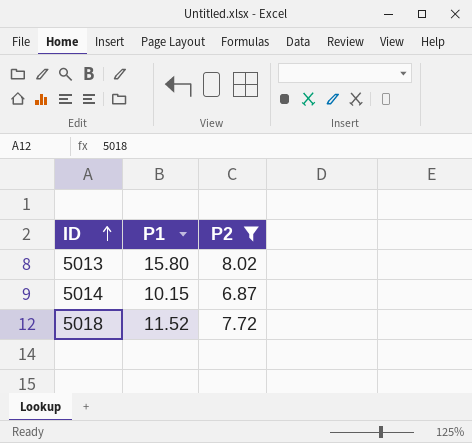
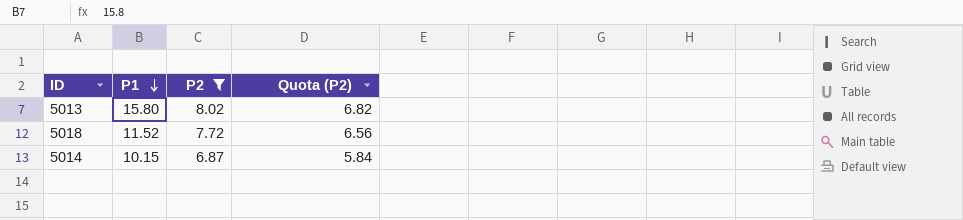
row order: ID ascending -> P1 descending
column Quota (P2) | formula: none -> [P2] * 0.85

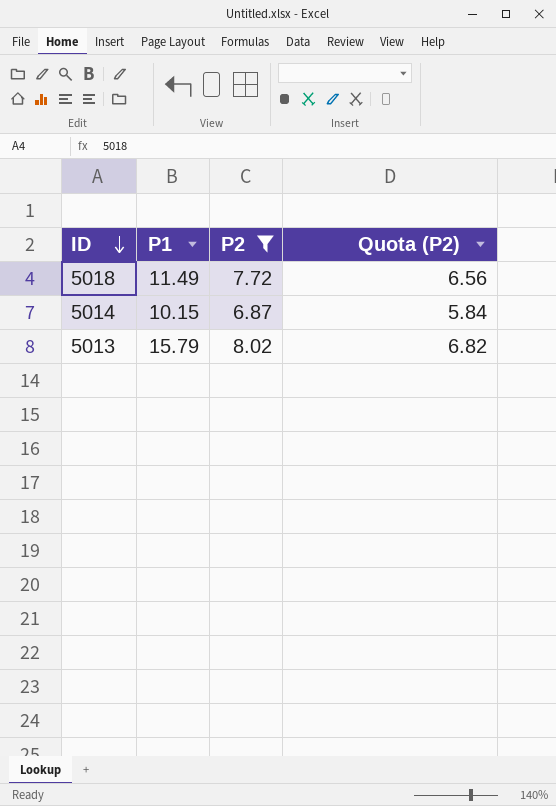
row order: P1 descending -> ID descending
5018 | P1: 11.52 -> 11.49
5013 | P1: 15.80 -> 15.79

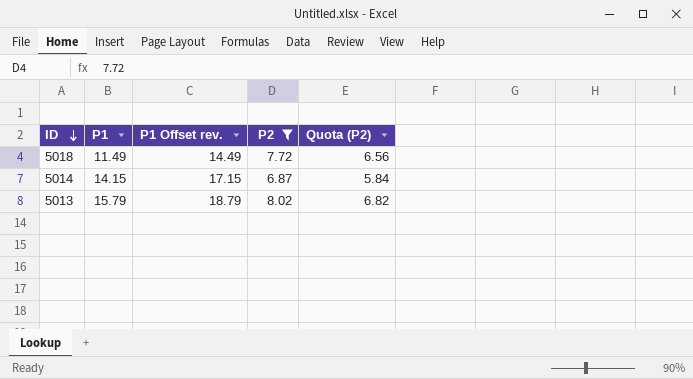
column P1 Offset rev. | formula: none -> [P1] + 3
5014 | P1: 10.15 -> 14.15

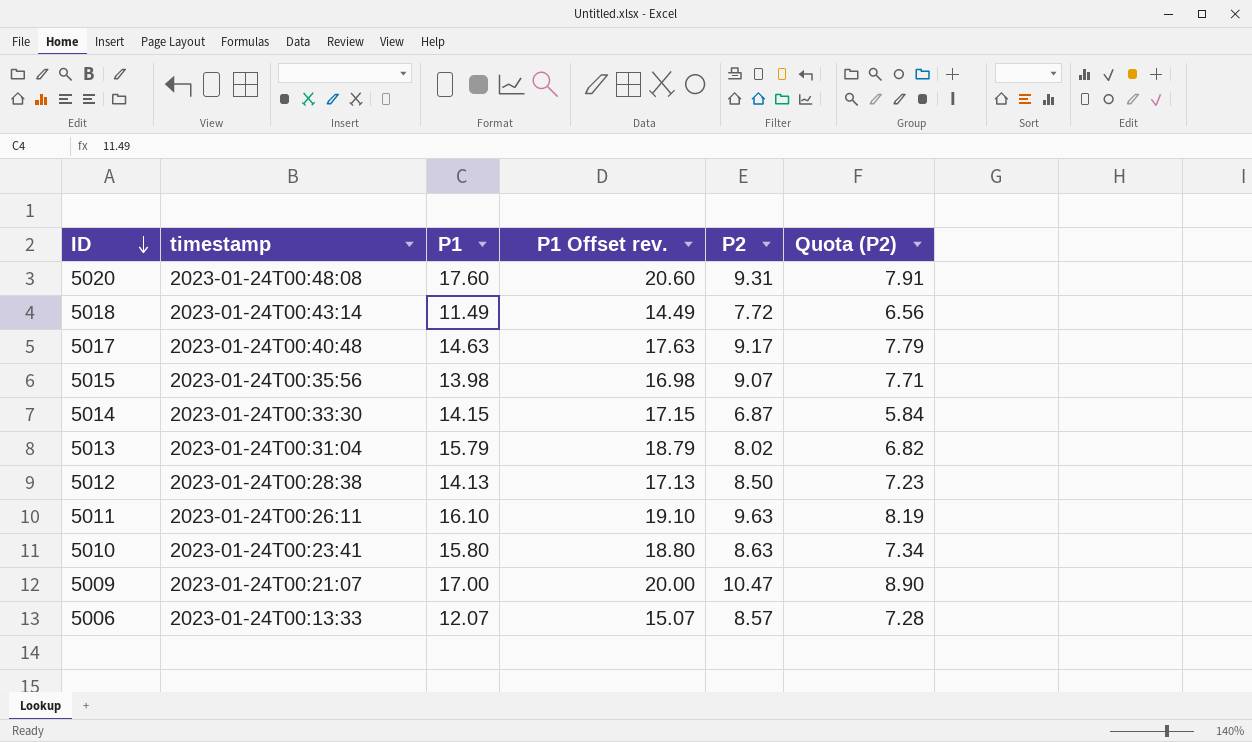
filter: P2 <= 8.02 -> none
column timestamp | position: none -> 2

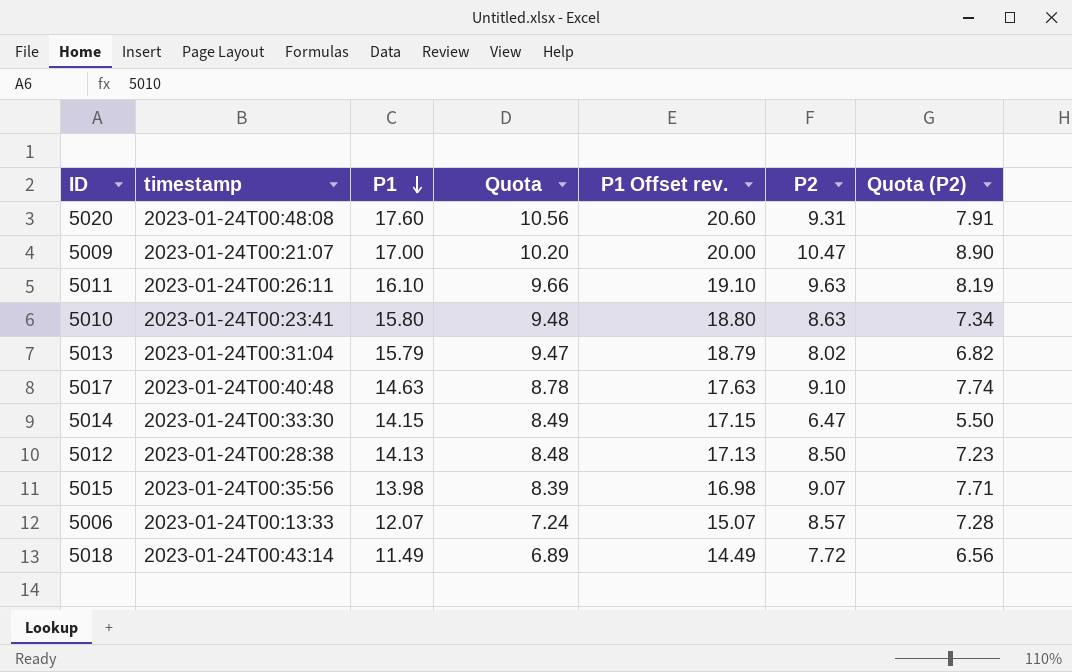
row order: ID descending -> P1 descending
column Quota | formula: none -> [P1] * 0.6
5017 | P2: 9.17 -> 9.10
5017 | Quota (P2): 7.79 -> 7.74
5014 | P2: 6.87 -> 6.47
5014 | Quota (P2): 5.84 -> 5.50

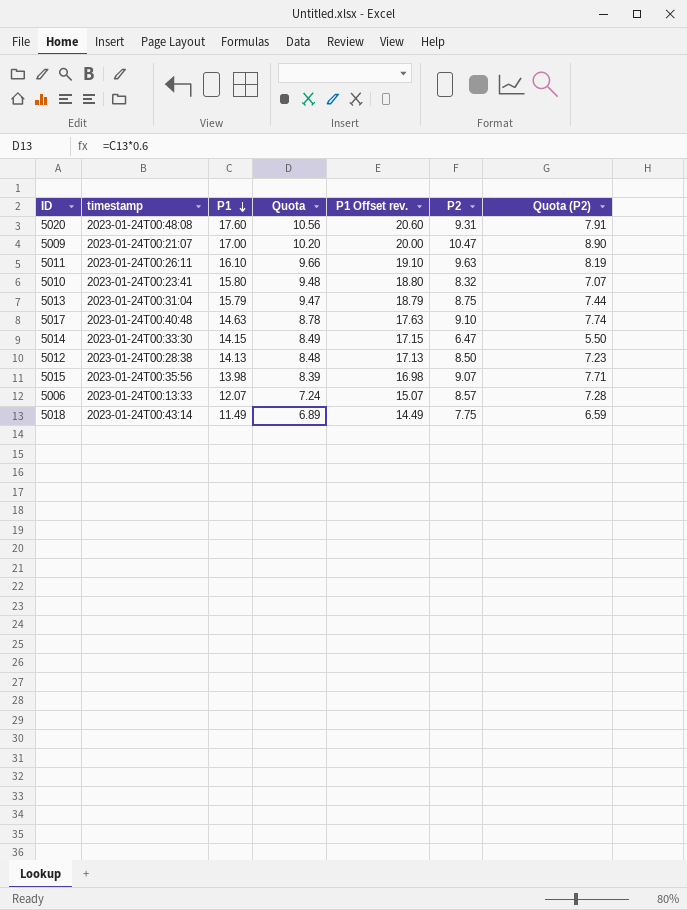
5010 | P2: 8.63 -> 8.32
5010 | Quota (P2): 7.34 -> 7.07
5013 | P2: 8.02 -> 8.75
5013 | Quota (P2): 6.82 -> 7.44
5018 | P2: 7.72 -> 7.75
5018 | Quota (P2): 6.56 -> 6.59

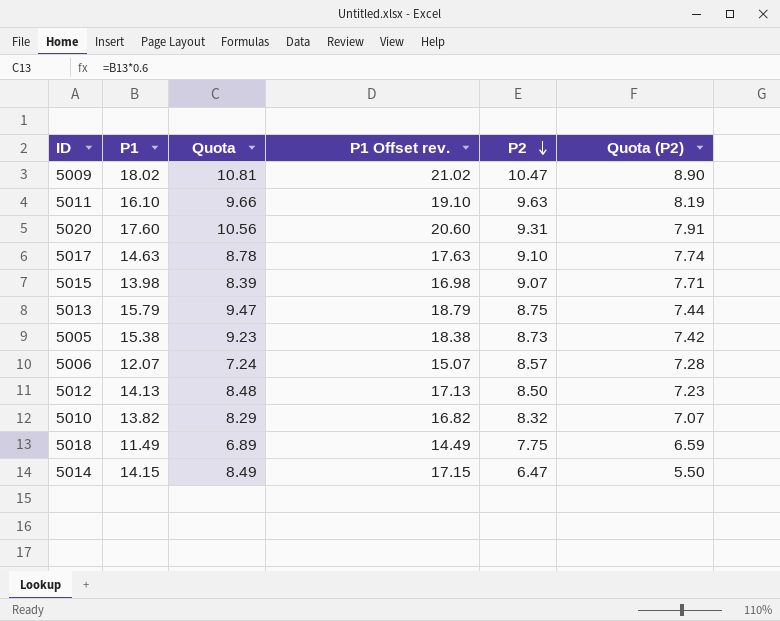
row order: P1 descending -> P2 descending
column timestamp | position: 2 -> none
5009 | P1: 17.00 -> 18.02
5009 | Quota: 10.20 -> 10.81
5009 | P1 Offset rev.: 20.00 -> 21.02
row 5005: none -> 15.38 | 9.23 | 18.38 | 8.73 | 7.42
5010 | P1: 15.80 -> 13.82
5010 | Quota: 9.48 -> 8.29
5010 | P1 Offset rev.: 18.80 -> 16.82

